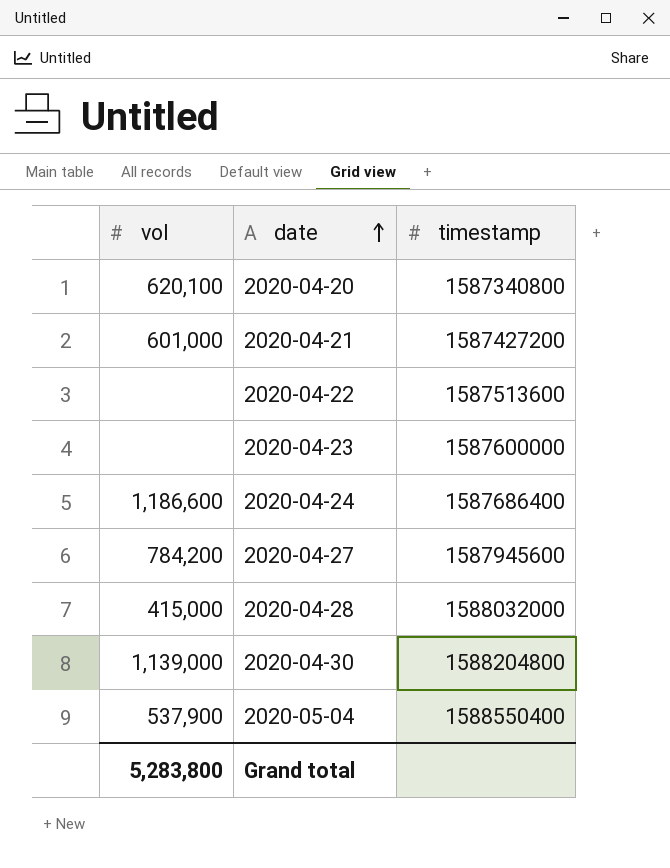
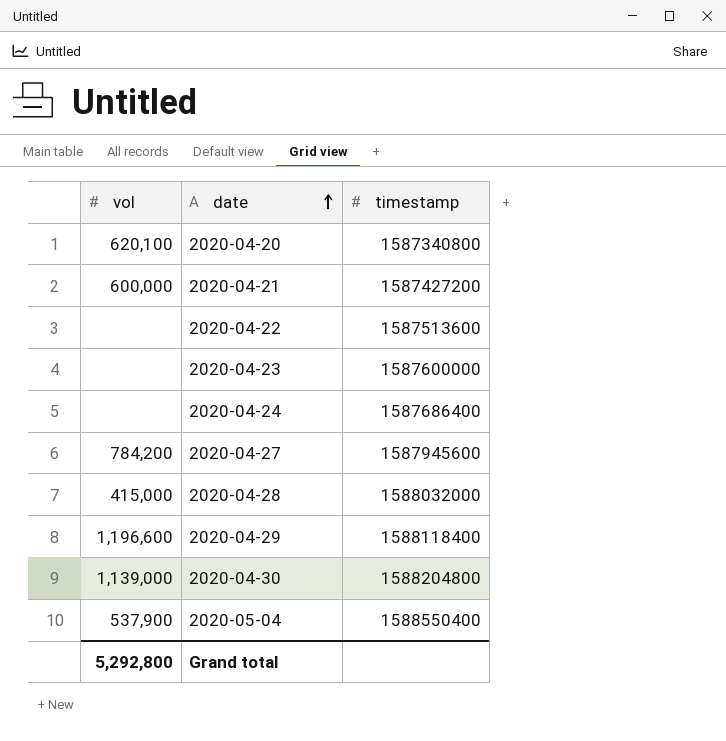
2020-04-21 | vol: 601,000 -> 600,000
2020-04-24 | vol: 1,186,600 -> none
row 2020-04-29: none -> 1,196,600 | 1588118400
Grand total | vol: 5,283,800 -> 5,292,800

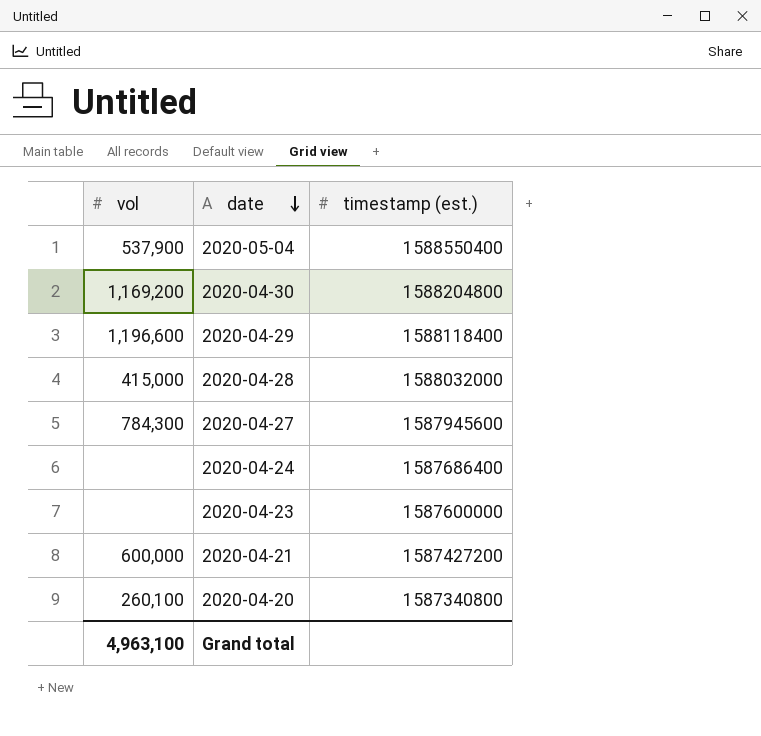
row order: date ascending -> date descending
column name: timestamp -> timestamp (est.)
row 2020-04-22: none | 1587513600 -> none
2020-04-30 | vol: 1,139,000 -> 1,169,200
2020-04-27 | vol: 784,200 -> 784,300
2020-04-20 | vol: 620,100 -> 260,100
Grand total | vol: 5,292,800 -> 4,963,100

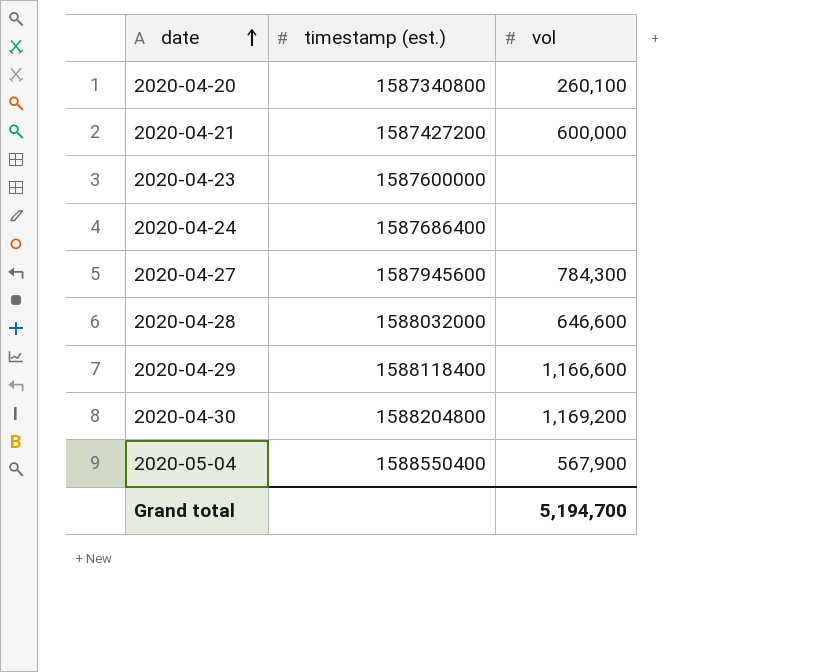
row order: date descending -> date ascending
column vol | position: 1 -> 3
2020-04-28 | vol: 415,000 -> 646,600
2020-04-29 | vol: 1,196,600 -> 1,166,600
2020-05-04 | vol: 537,900 -> 567,900
Grand total | vol: 4,963,100 -> 5,194,700

